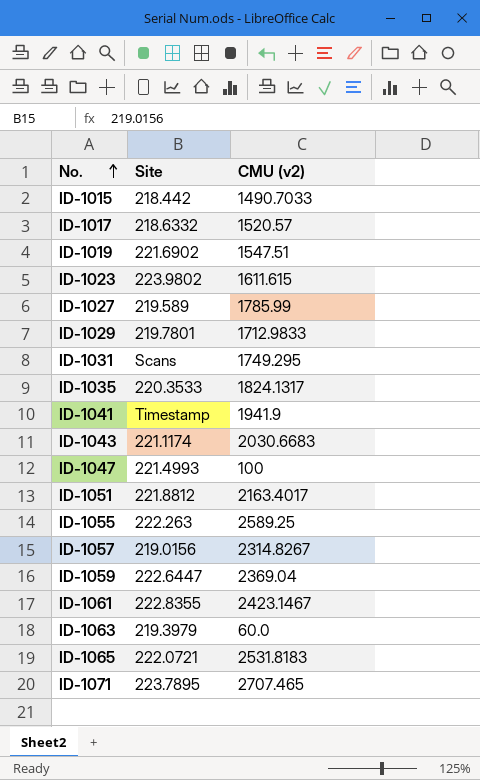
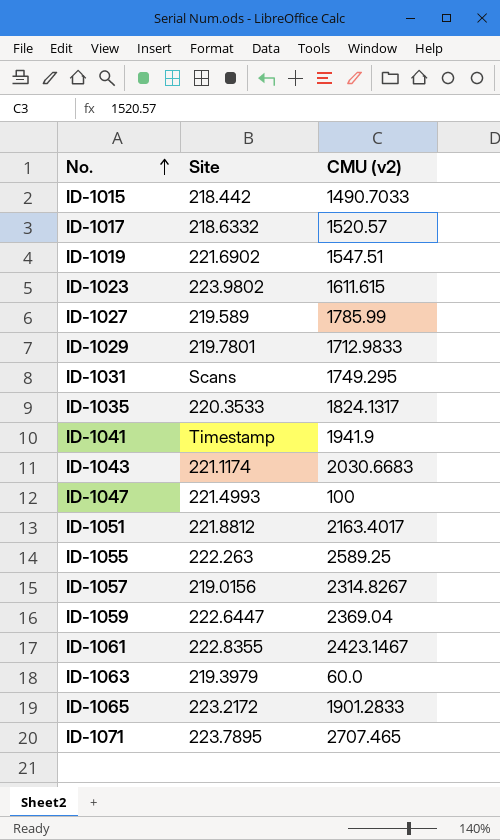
ID-1065 | Site: 222.0721 -> 223.2172
ID-1065 | CMU (v2): 2531.8183 -> 1901.2833

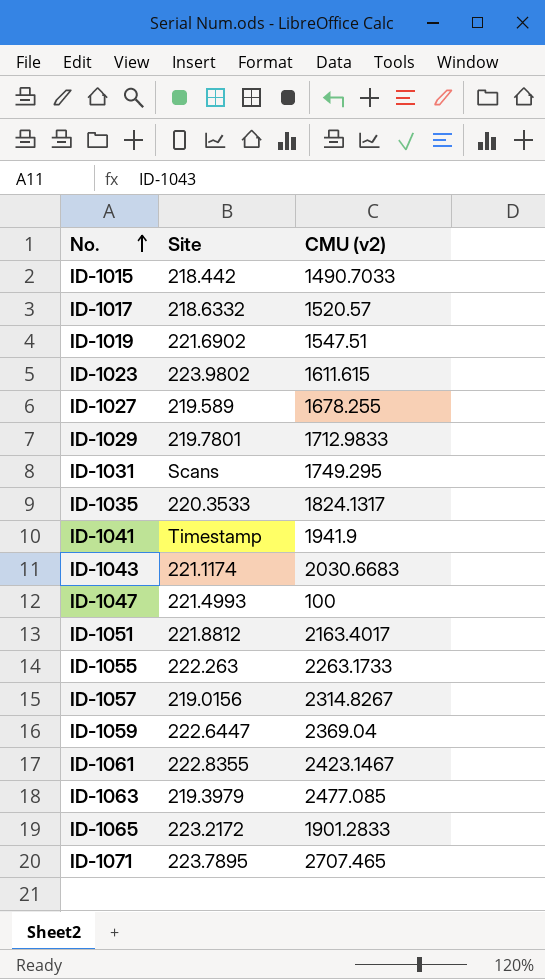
ID-1027 | CMU (v2): 1785.99 -> 1678.255
ID-1055 | CMU (v2): 2589.25 -> 2263.1733
ID-1063 | CMU (v2): 60.0 -> 2477.085

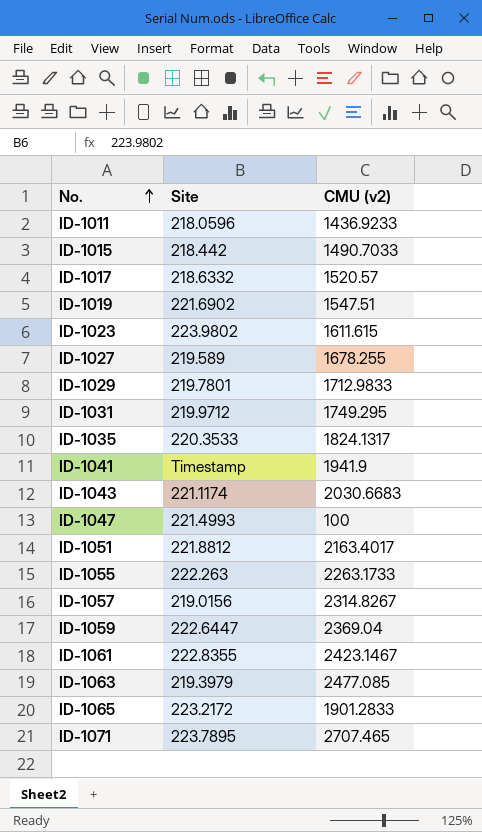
row ID-1011: none -> 218.0596 | 1436.9233
ID-1031 | Site: Scans -> 219.9712

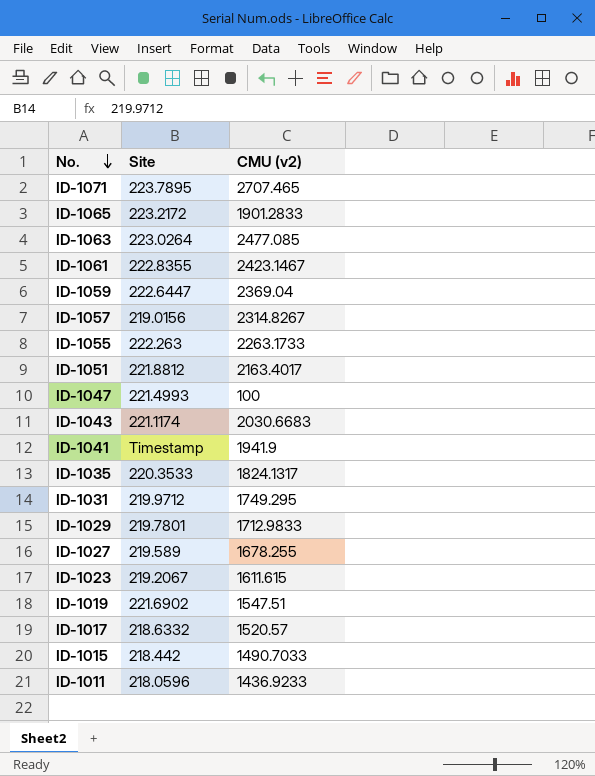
row order: No. ascending -> No. descending
ID-1063 | Site: 219.3979 -> 223.0264
ID-1023 | Site: 223.9802 -> 219.2067

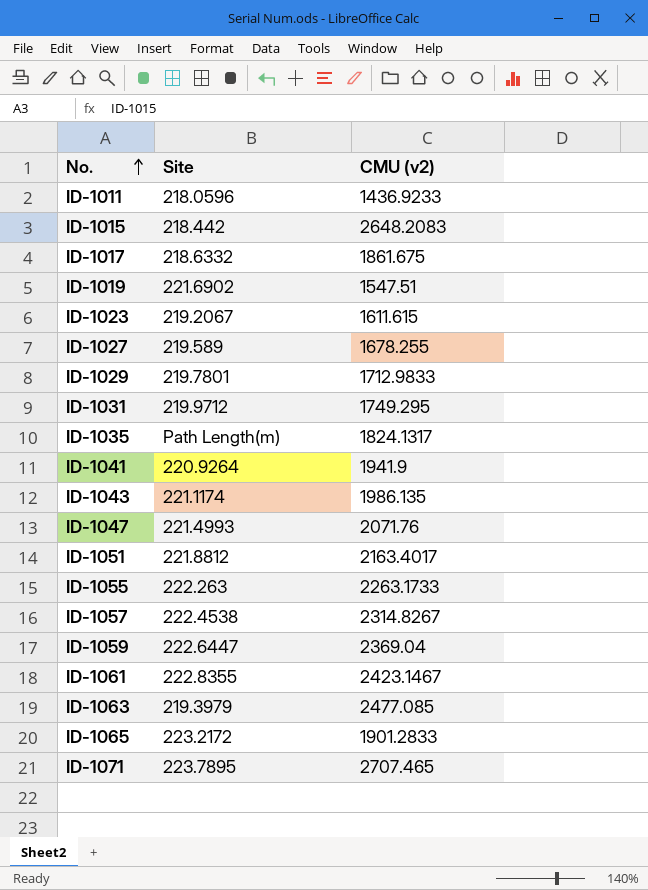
row order: No. descending -> No. ascending
ID-1015 | CMU (v2): 1490.7033 -> 2648.2083
ID-1017 | CMU (v2): 1520.57 -> 1861.675
ID-1035 | Site: 220.3533 -> Path Length(m)
ID-1041 | Site: Timestamp -> 220.9264
ID-1043 | CMU (v2): 2030.6683 -> 1986.135
ID-1047 | CMU (v2): 100 -> 2071.76
ID-1057 | Site: 219.0156 -> 222.4538
ID-1063 | Site: 223.0264 -> 219.3979

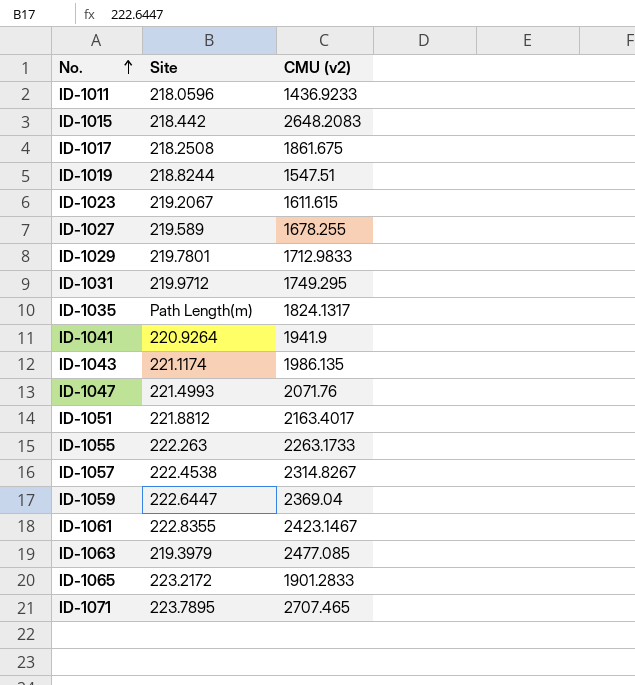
ID-1017 | Site: 218.6332 -> 218.2508
ID-1019 | Site: 221.6902 -> 218.8244

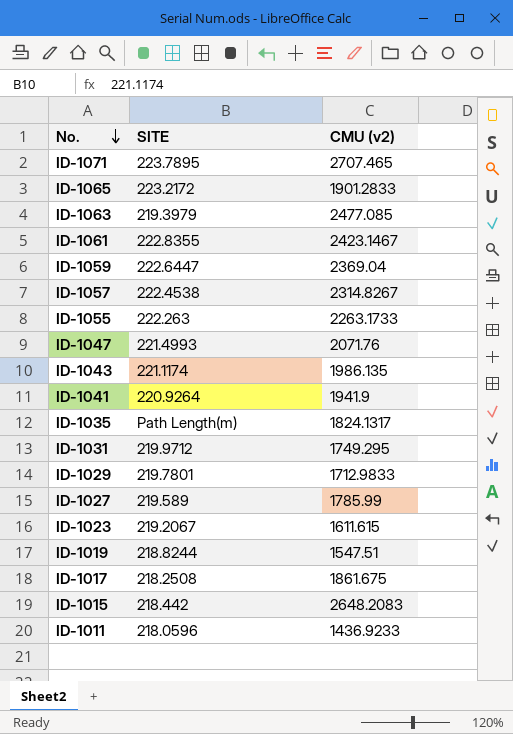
row order: No. ascending -> No. descending
column name: Site -> SITE
row ID-1051: 221.8812 | 2163.4017 -> none
ID-1027 | CMU (v2): 1678.255 -> 1785.99

